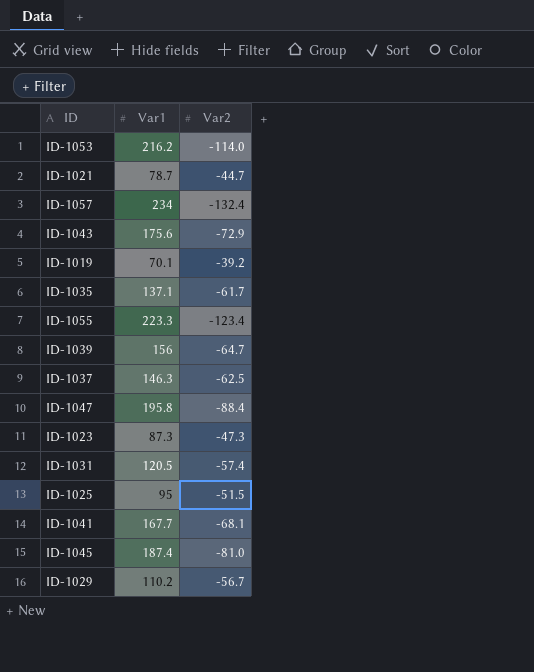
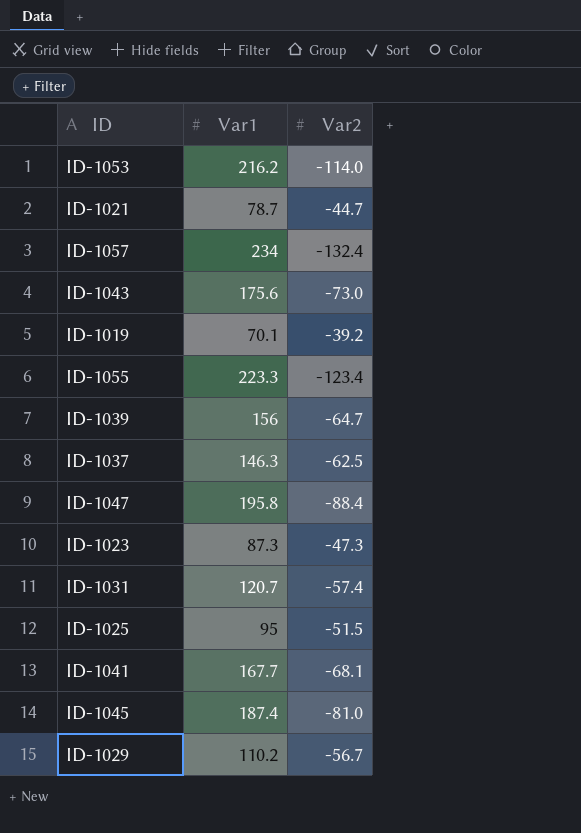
row ID-1035: 137.1 | -61.7 -> none
ID-1043 | Var2: -72.9 -> -73.0
ID-1031 | Var1: 120.5 -> 120.7

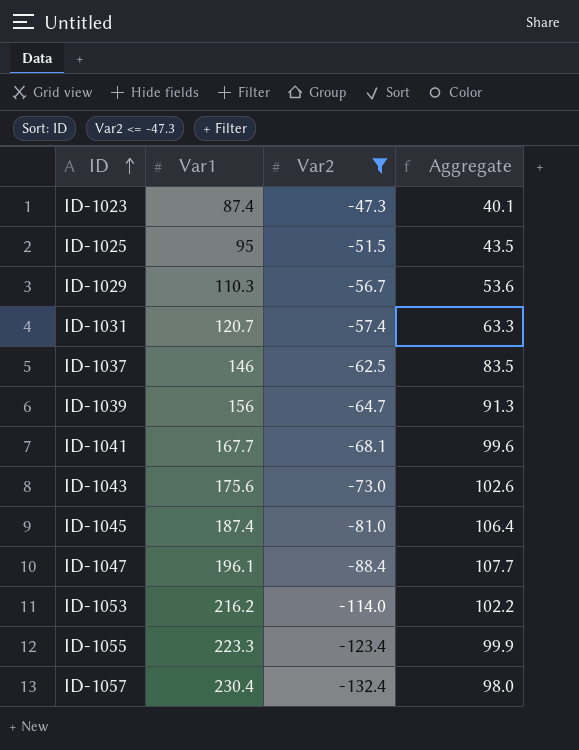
filter: none -> Var2 <= -47.3
row order: none -> ID ascending
column Aggregate | formula: none -> [Var1] + [Var2]
ID-1023 | Var1: 87.3 -> 87.4
ID-1029 | Var1: 110.2 -> 110.3
ID-1037 | Var1: 146.3 -> 146
ID-1047 | Var1: 195.8 -> 196.1
ID-1057 | Var1: 234 -> 230.4

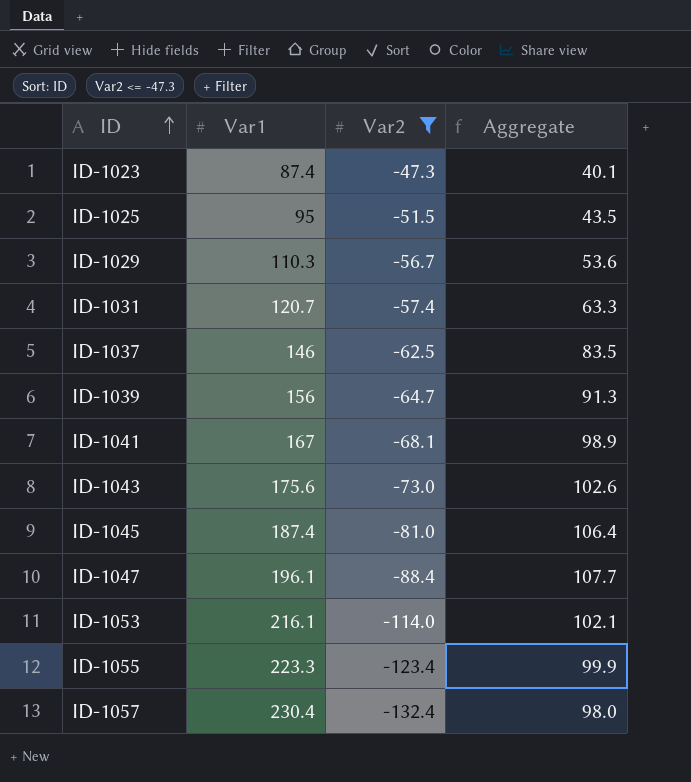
ID-1041 | Var1: 167.7 -> 167
ID-1041 | Aggregate: 99.6 -> 98.9
ID-1053 | Var1: 216.2 -> 216.1
ID-1053 | Aggregate: 102.2 -> 102.1

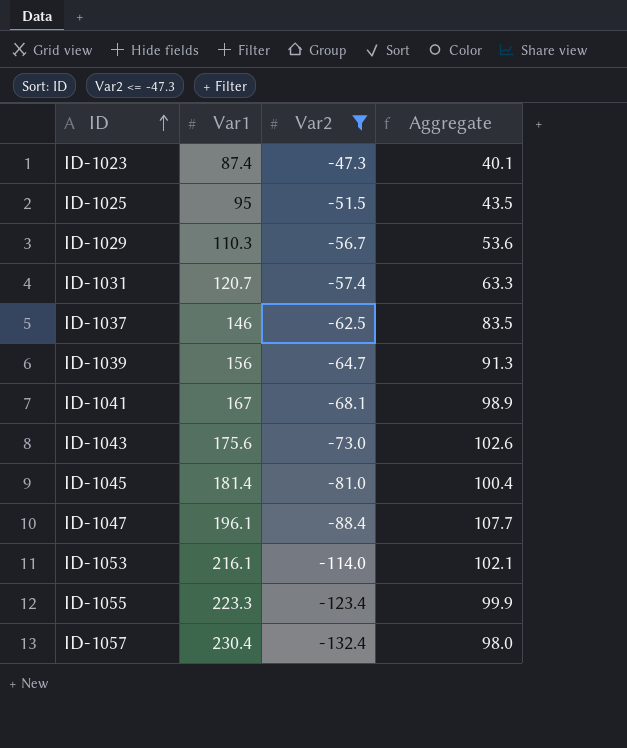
ID-1045 | Var1: 187.4 -> 181.4
ID-1045 | Aggregate: 106.4 -> 100.4

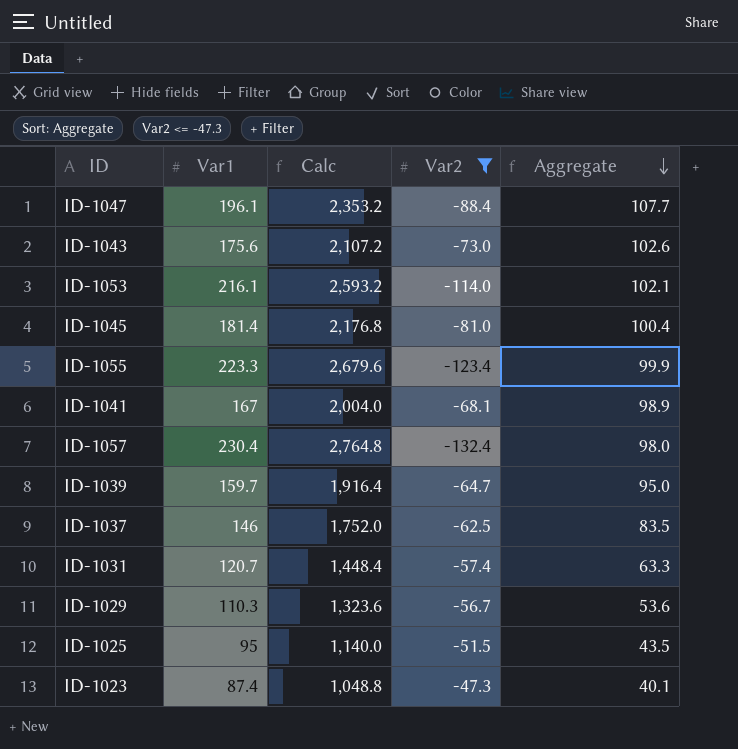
row order: ID ascending -> Aggregate descending
column Calc | formula: none -> [Var1] * 12
ID-1039 | Var1: 156 -> 159.7
ID-1039 | Aggregate: 91.3 -> 95.0

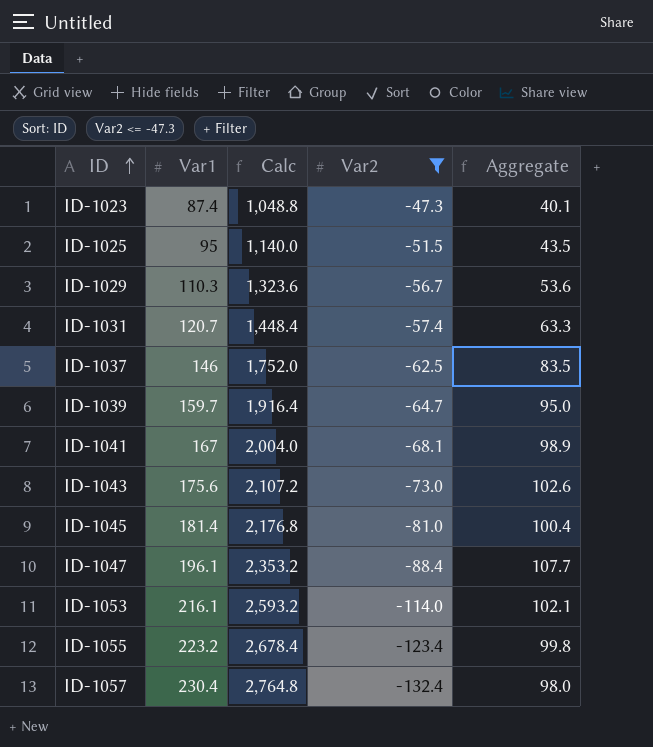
row order: Aggregate descending -> ID ascending
ID-1055 | Var1: 223.3 -> 223.2
ID-1055 | Calc: 2,679.6 -> 2,678.4
ID-1055 | Aggregate: 99.9 -> 99.8

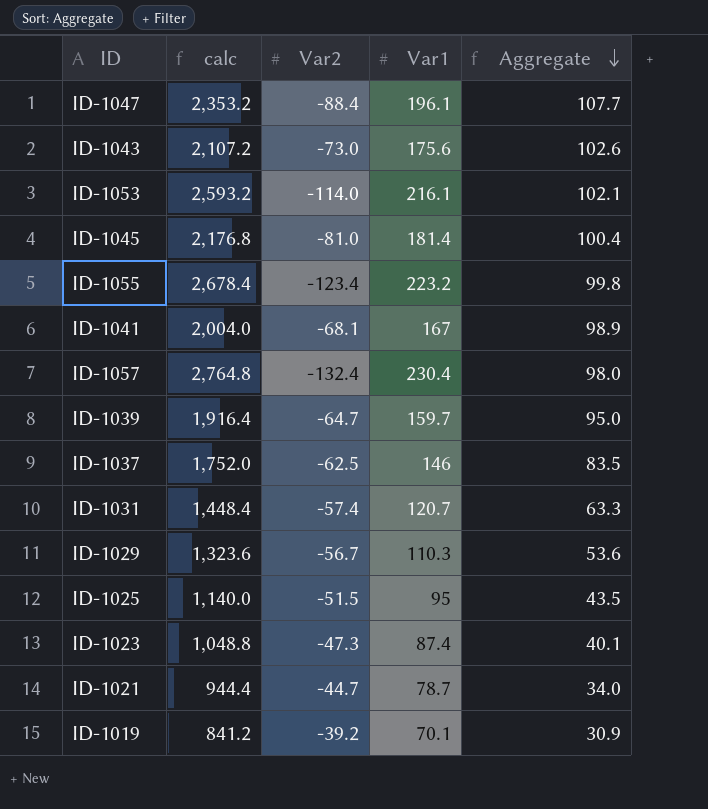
filter: Var2 <= -47.3 -> none
row order: ID ascending -> Aggregate descending
column name: Calc -> calc
column Var1 | position: 2 -> 4

